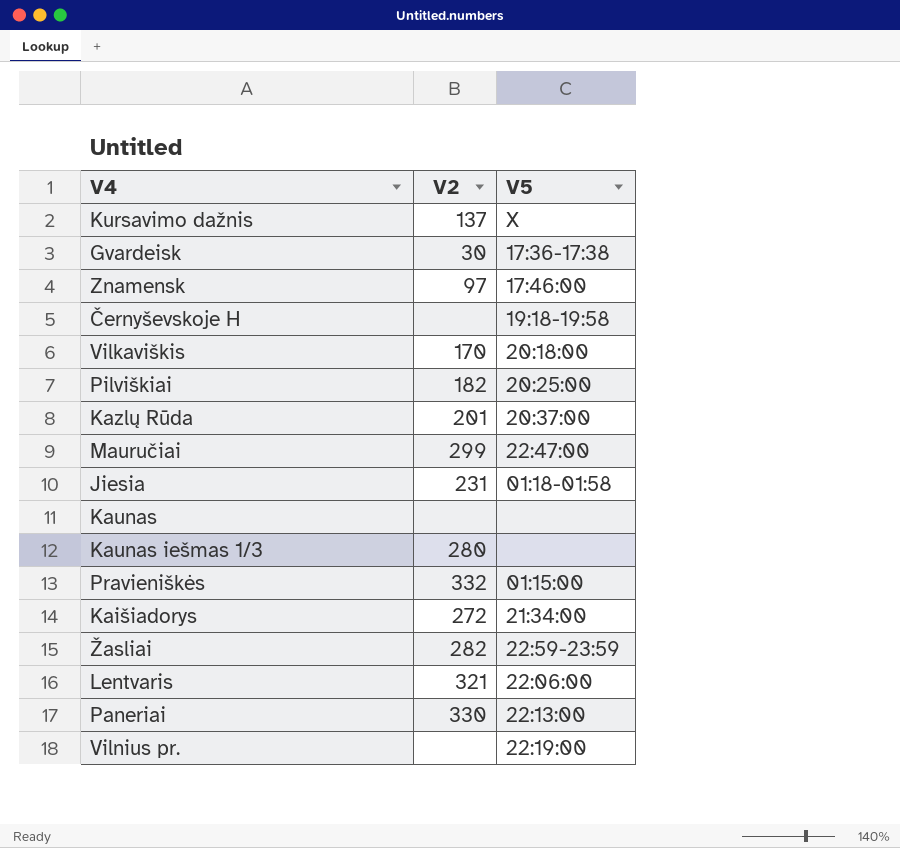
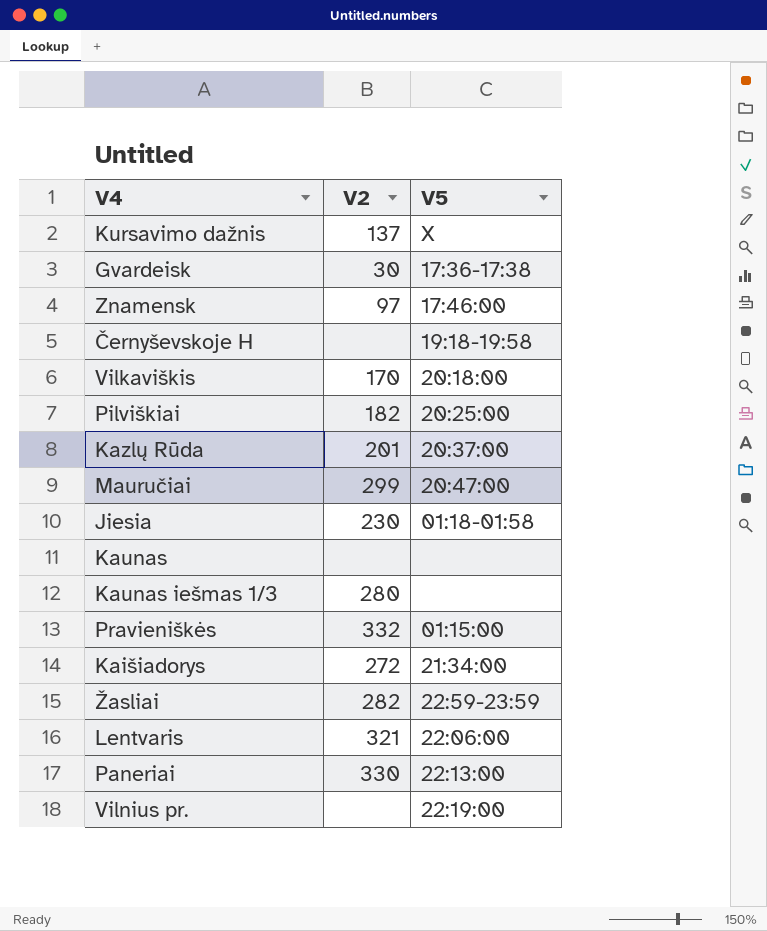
Mauručiai | V5: 22:47:00 -> 20:47:00
Jiesia | V2: 231 -> 230

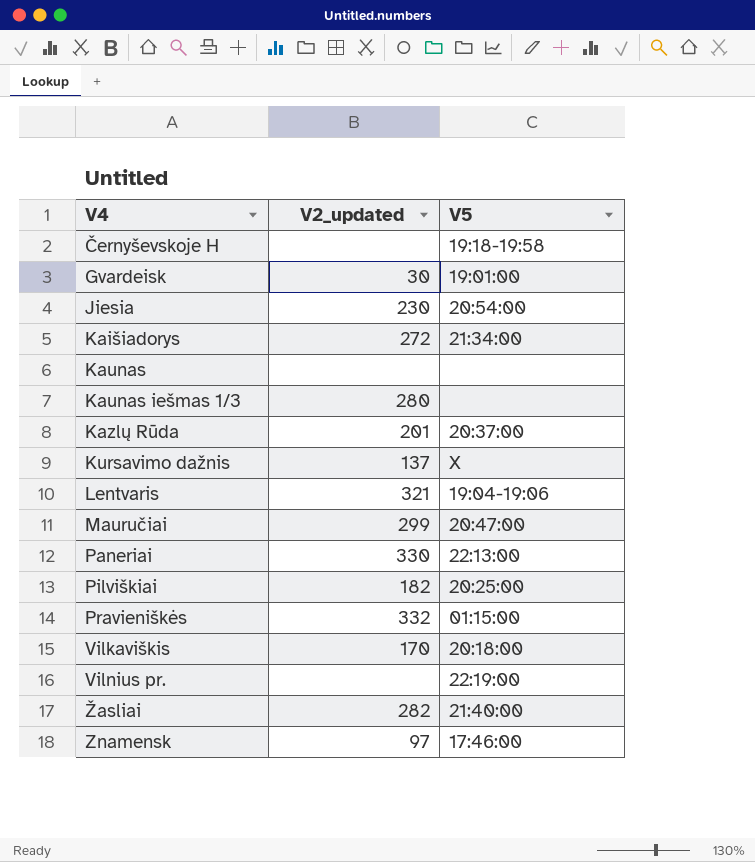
row order: none -> V4 ascending
column name: V2 -> V2_updated
Gvardeisk | V5: 17:36-17:38 -> 19:01:00
Jiesia | V5: 01:18-01:58 -> 20:54:00
Lentvaris | V5: 22:06:00 -> 19:04-19:06
Žasliai | V5: 22:59-23:59 -> 21:40:00

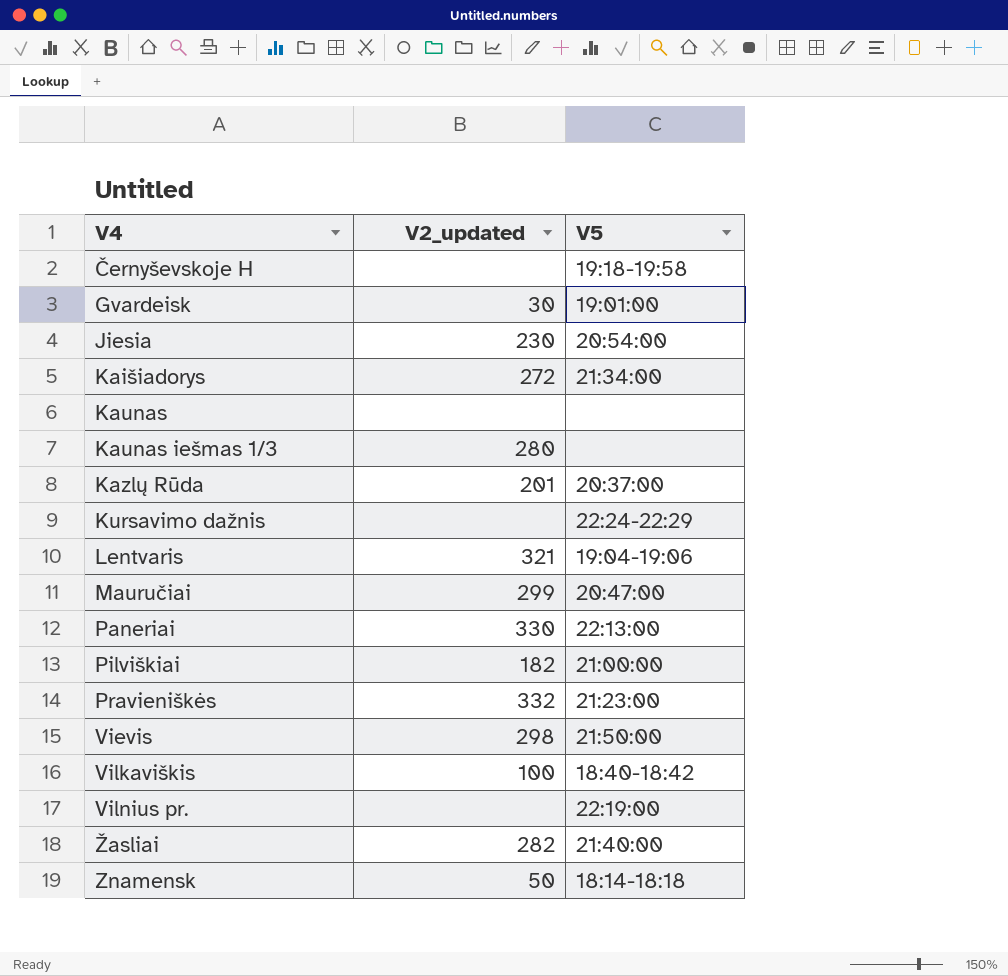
Kursavimo dažnis | V2_updated: 137 -> none
Kursavimo dažnis | V5: X -> 22:24-22:29
Pilviškiai | V5: 20:25:00 -> 21:00:00
Pravieniškės | V5: 01:15:00 -> 21:23:00
row Vievis: none -> 298 | 21:50:00
Vilkaviškis | V2_updated: 170 -> 100
Vilkaviškis | V5: 20:18:00 -> 18:40-18:42
Znamensk | V2_updated: 97 -> 50
Znamensk | V5: 17:46:00 -> 18:14-18:18

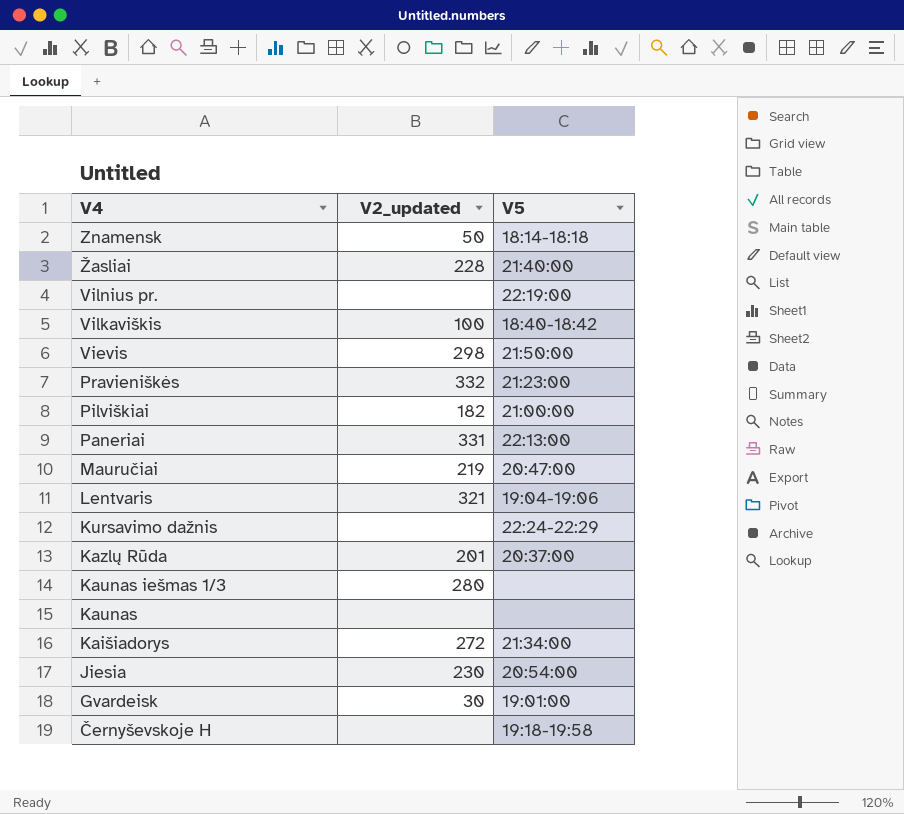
row order: V4 ascending -> V4 descending
Žasliai | V2_updated: 282 -> 228
Paneriai | V2_updated: 330 -> 331
Mauručiai | V2_updated: 299 -> 219

